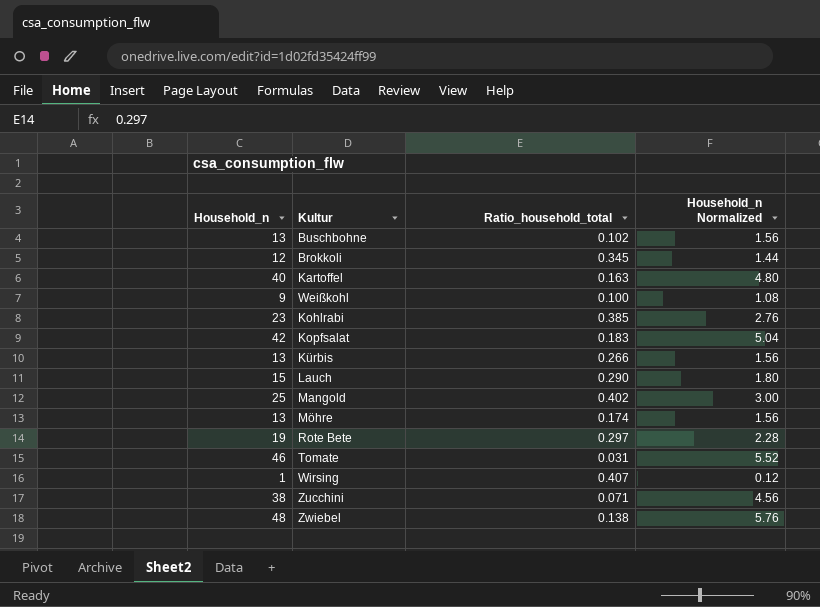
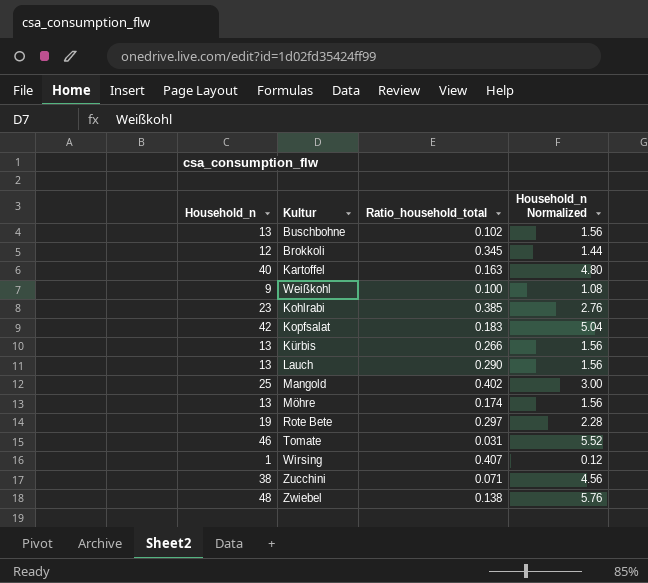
Lauch | Household_n: 15 -> 13
Lauch | Household_n Normalized: 1.80 -> 1.56

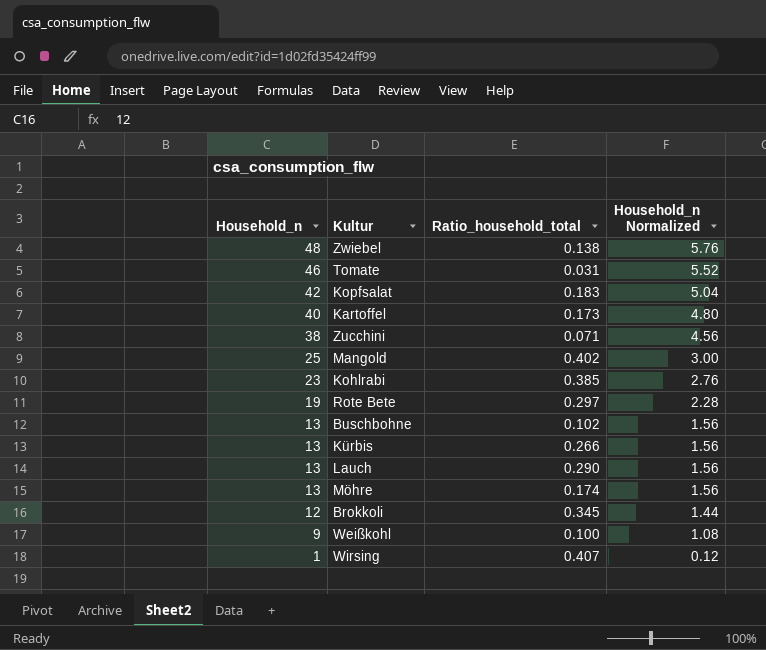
row order: none -> Household_n descending
Kartoffel | Ratio_household_total: 0.163 -> 0.173

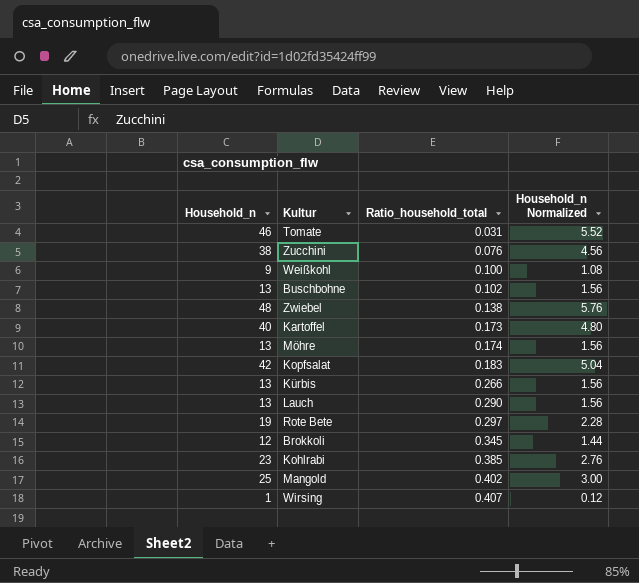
row order: Household_n descending -> Ratio_household_total ascending
Zucchini | Ratio_household_total: 0.071 -> 0.076

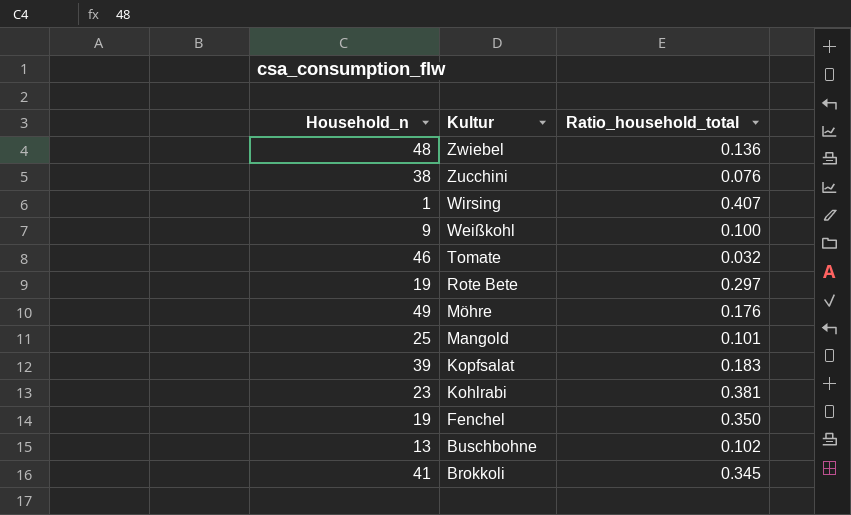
row order: Ratio_household_total ascending -> Kultur descending
column Household_n Normalized | formula: [Household_n] * 0.12 -> none
row Kartoffel: 40 | 0.173 | 4.80 -> none
row Kürbis: 13 | 0.266 | 1.56 -> none
row Lauch: 13 | 0.290 | 1.56 -> none
Zwiebel | Ratio_household_total: 0.138 -> 0.136
Tomate | Ratio_household_total: 0.031 -> 0.032
Möhre | Household_n: 13 -> 49
Möhre | Ratio_household_total: 0.174 -> 0.176
Mangold | Ratio_household_total: 0.402 -> 0.101
Kopfsalat | Household_n: 42 -> 39
Kohlrabi | Ratio_household_total: 0.385 -> 0.381
row Fenchel: none -> 19 | 0.350
Brokkoli | Household_n: 12 -> 41

